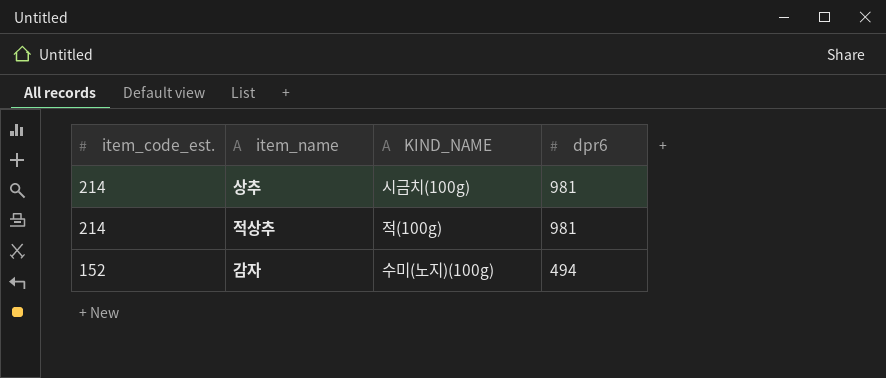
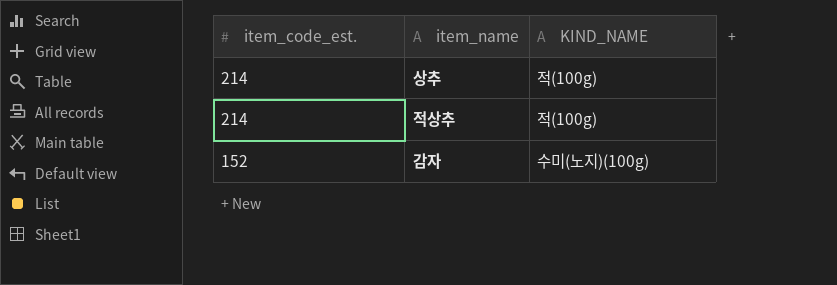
column dpr6 | position: 4 -> none
상추 | KIND_NAME: 시금치(100g) -> 적(100g)

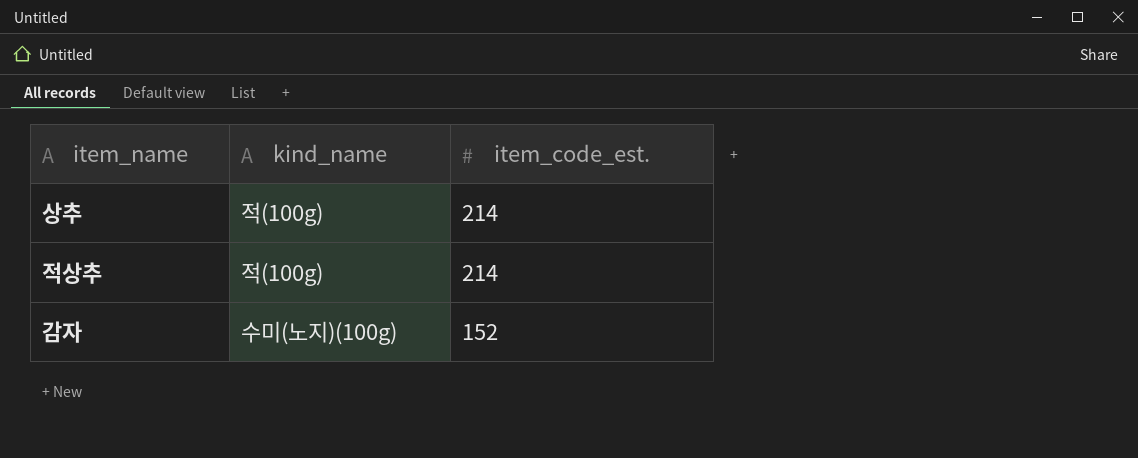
column name: KIND_NAME -> kind_name
column item_code_est. | position: 1 -> 3

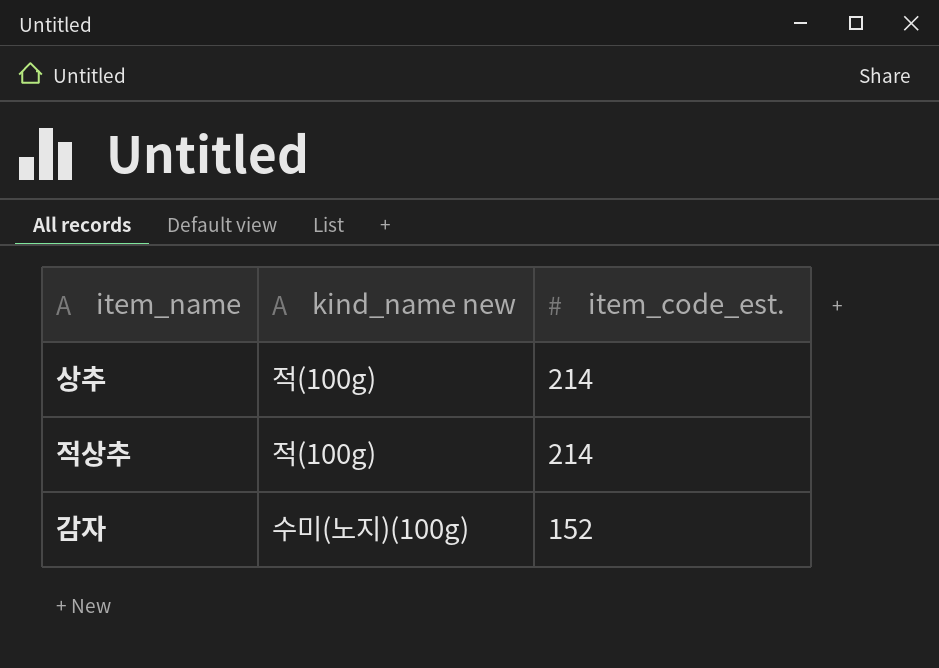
column name: kind_name -> kind_name new

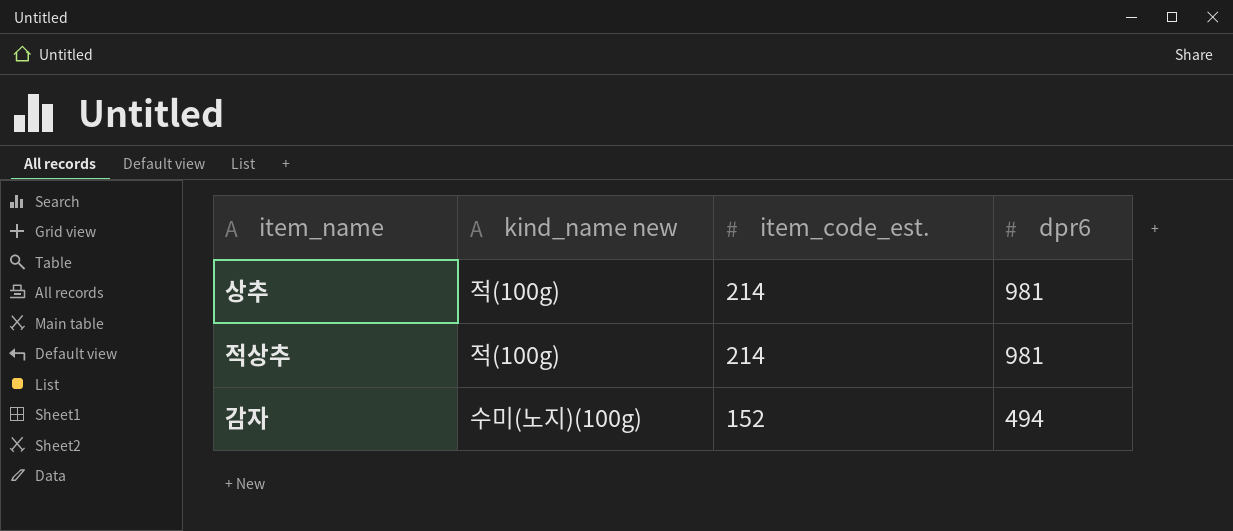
column dpr6 | position: none -> 4

